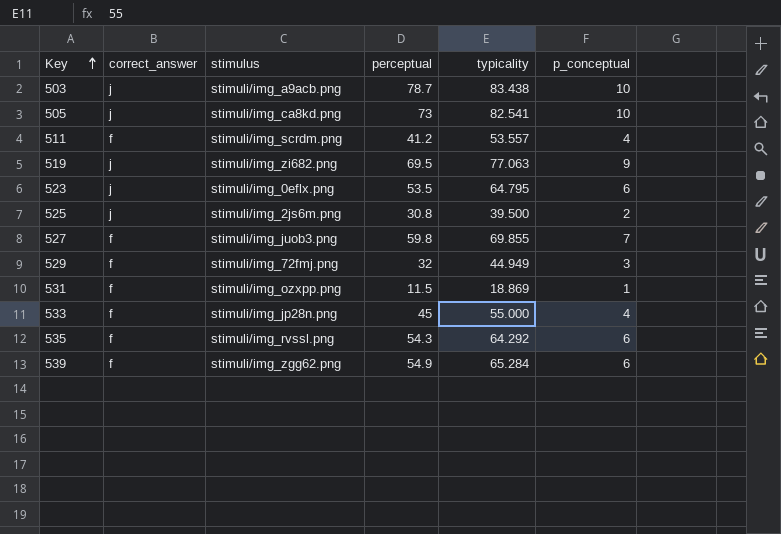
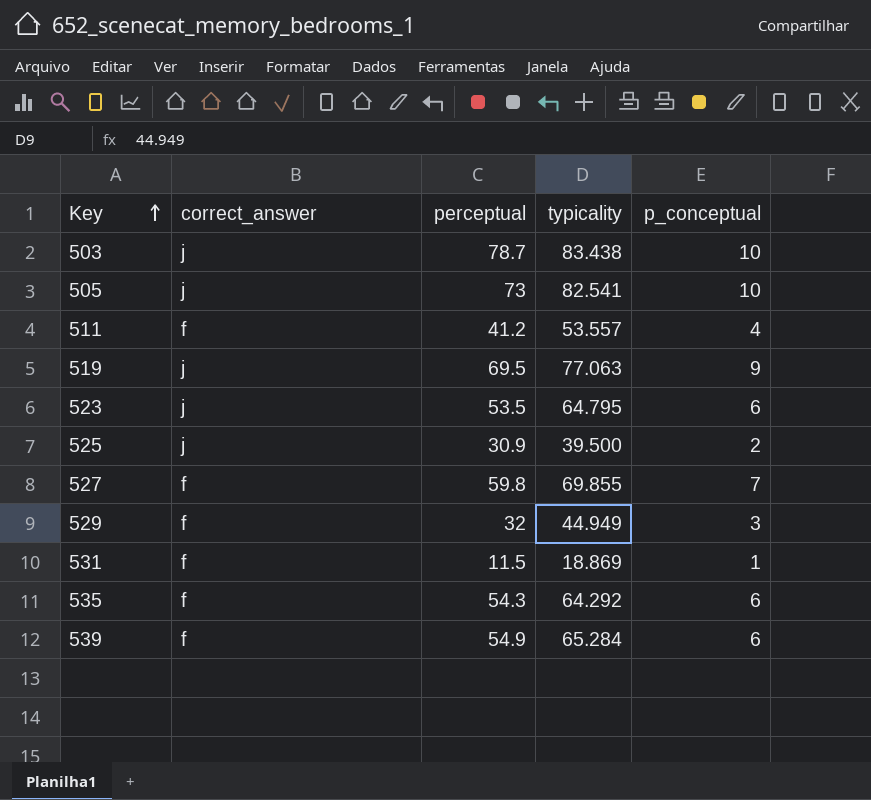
column stimulus | position: 3 -> none
row 533: f | stimuli/img_jp28n.png | 45 | 55.000 | 4 -> none
525 | perceptual: 30.8 -> 30.9

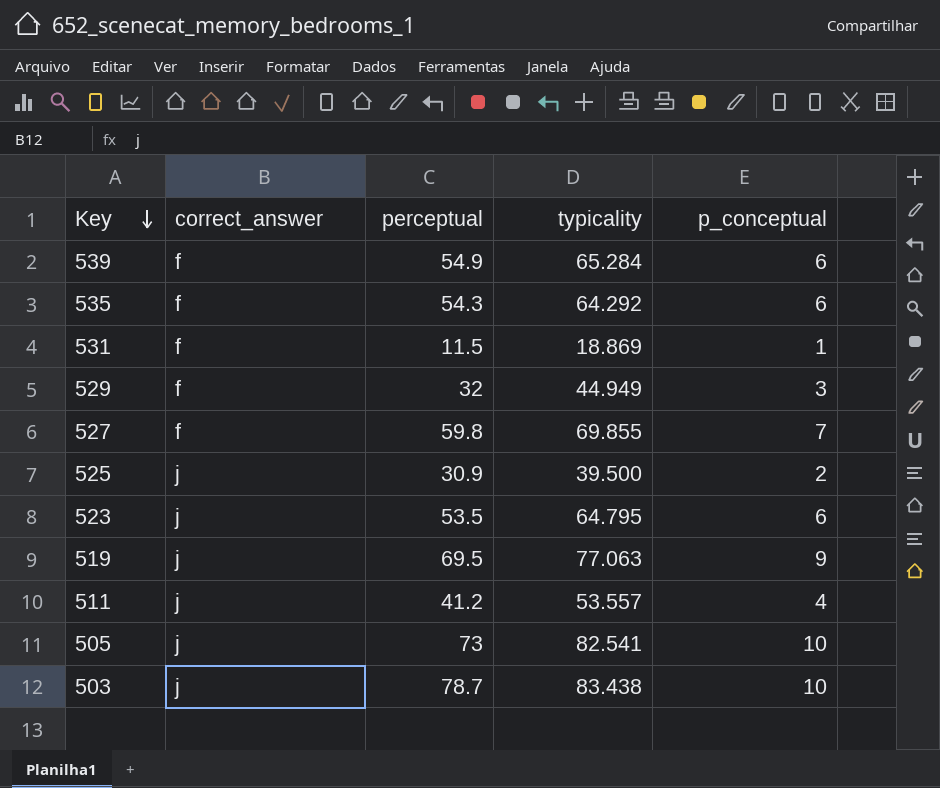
row order: Key ascending -> Key descending
511 | correct_answer: f -> j

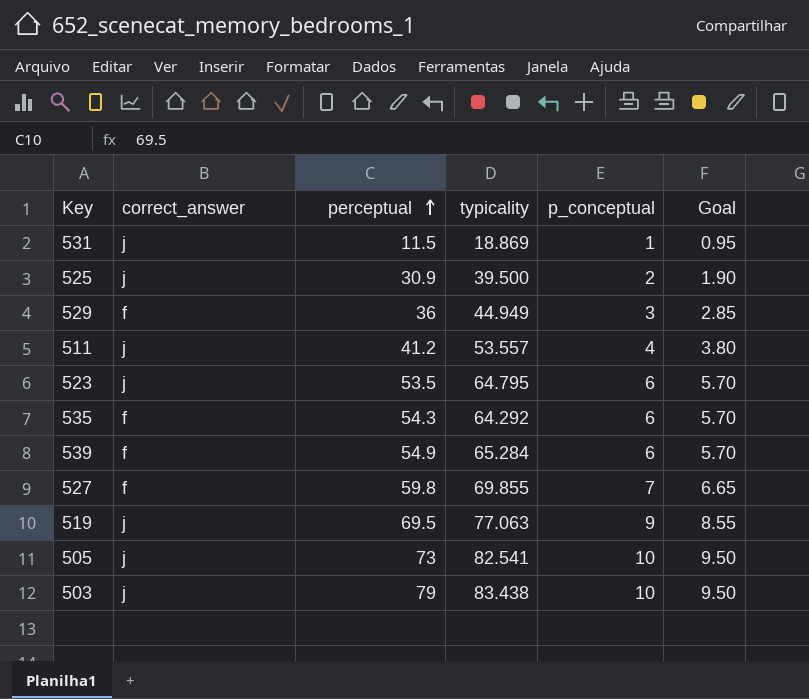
row order: Key descending -> perceptual ascending
column Goal | formula: none -> [p_conceptual] * 0.95
531 | correct_answer: f -> j
529 | perceptual: 32 -> 36
503 | perceptual: 78.7 -> 79

